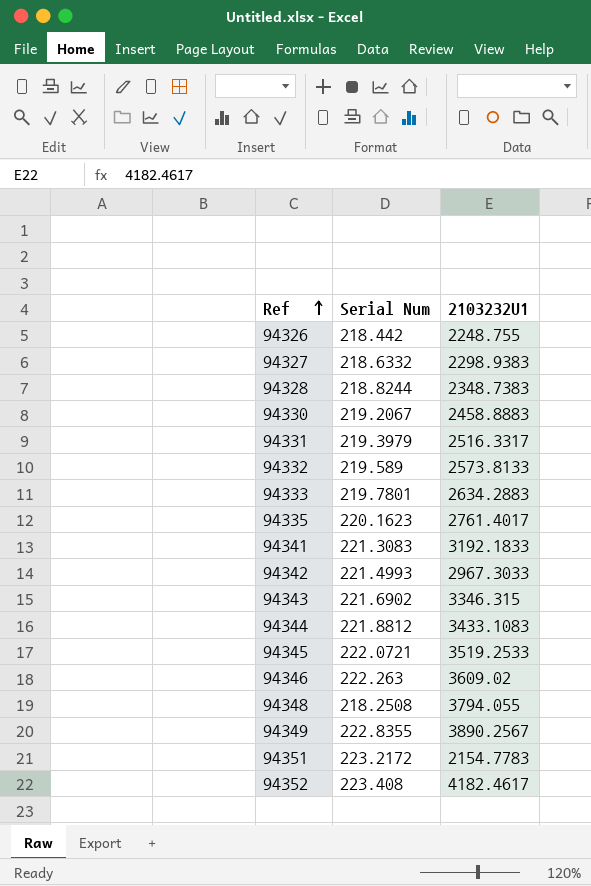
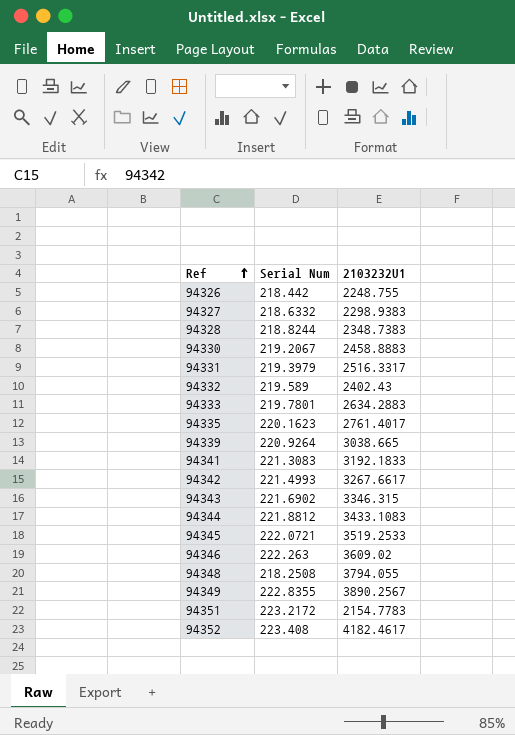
94332 | 2103232U1: 2573.8133 -> 2402.43
row 94339: none -> 220.9264 | 3038.665
94342 | 2103232U1: 2967.3033 -> 3267.6617

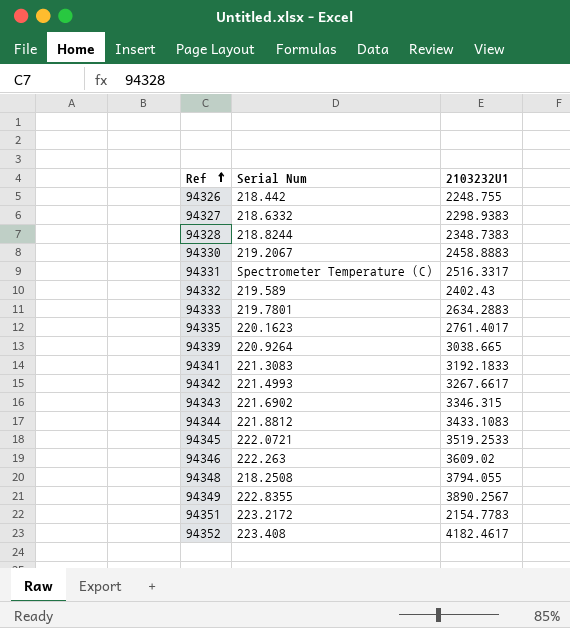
94331 | Serial Num: 219.3979 -> Spectrometer Temperature (C)

